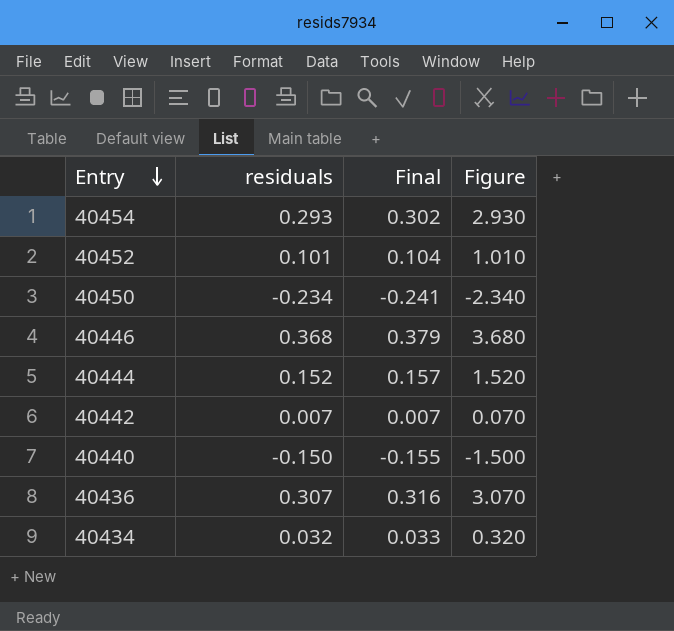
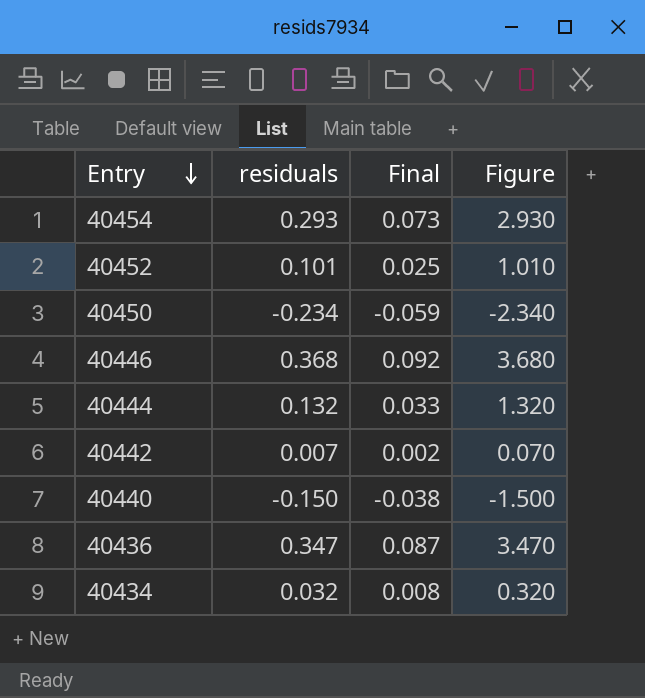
column Final | formula: [residuals] * 1.03 -> [residuals] * 0.25
40444 | residuals: 0.152 -> 0.132
40444 | Figure: 1.520 -> 1.320
40436 | residuals: 0.307 -> 0.347
40436 | Figure: 3.070 -> 3.470

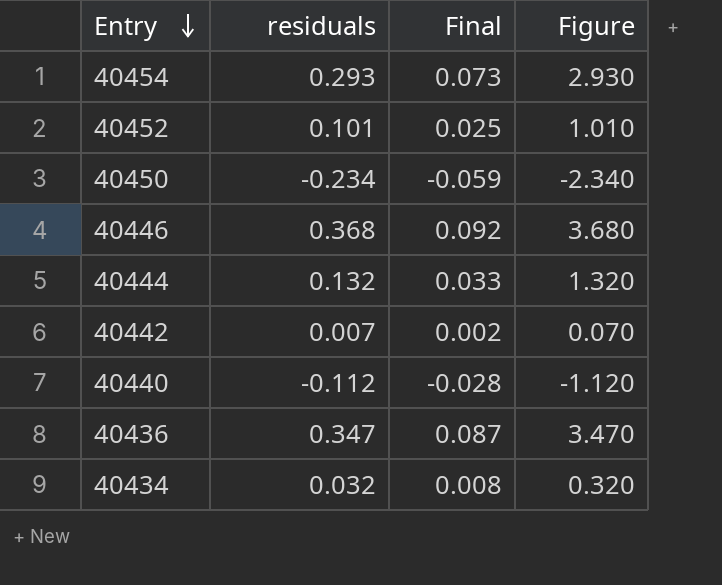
40440 | residuals: -0.150 -> -0.112
40440 | Final: -0.038 -> -0.028
40440 | Figure: -1.500 -> -1.120

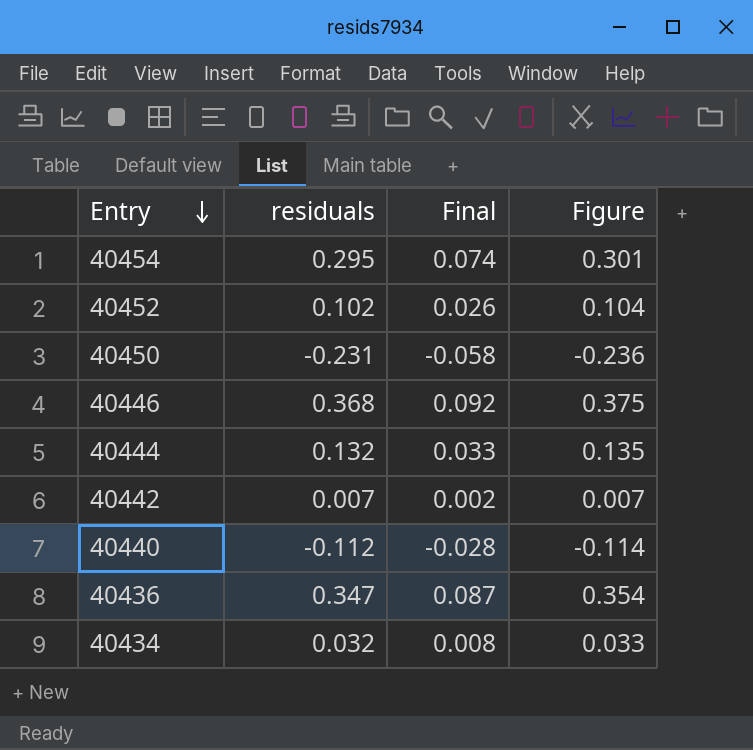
column Figure | formula: [residuals] * 10 -> [residuals] * 1.02
40454 | residuals: 0.293 -> 0.295
40454 | Final: 0.073 -> 0.074
40452 | residuals: 0.101 -> 0.102
40452 | Final: 0.025 -> 0.026
40450 | residuals: -0.234 -> -0.231
40450 | Final: -0.059 -> -0.058

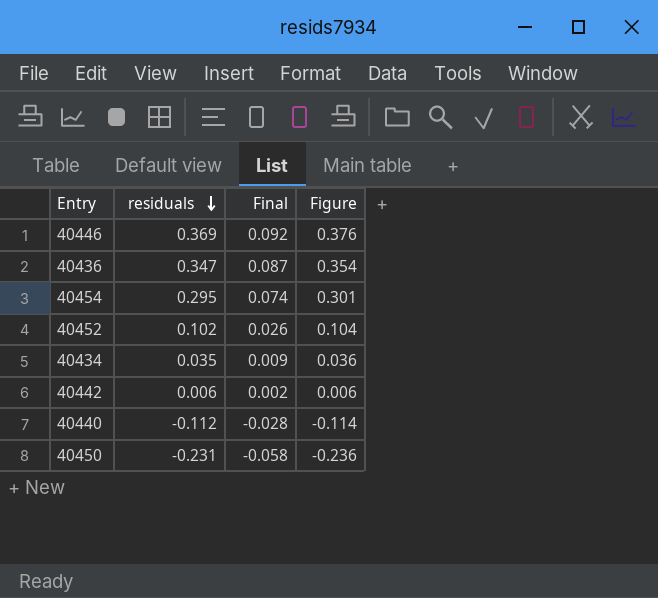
row order: Entry descending -> residuals descending
row 40444: 0.132 | 0.033 | 0.135 -> none
40446 | residuals: 0.368 -> 0.369
40446 | Figure: 0.375 -> 0.376
40434 | residuals: 0.032 -> 0.035
40434 | Final: 0.008 -> 0.009
40434 | Figure: 0.033 -> 0.036
40442 | residuals: 0.007 -> 0.006
40442 | Figure: 0.007 -> 0.006

